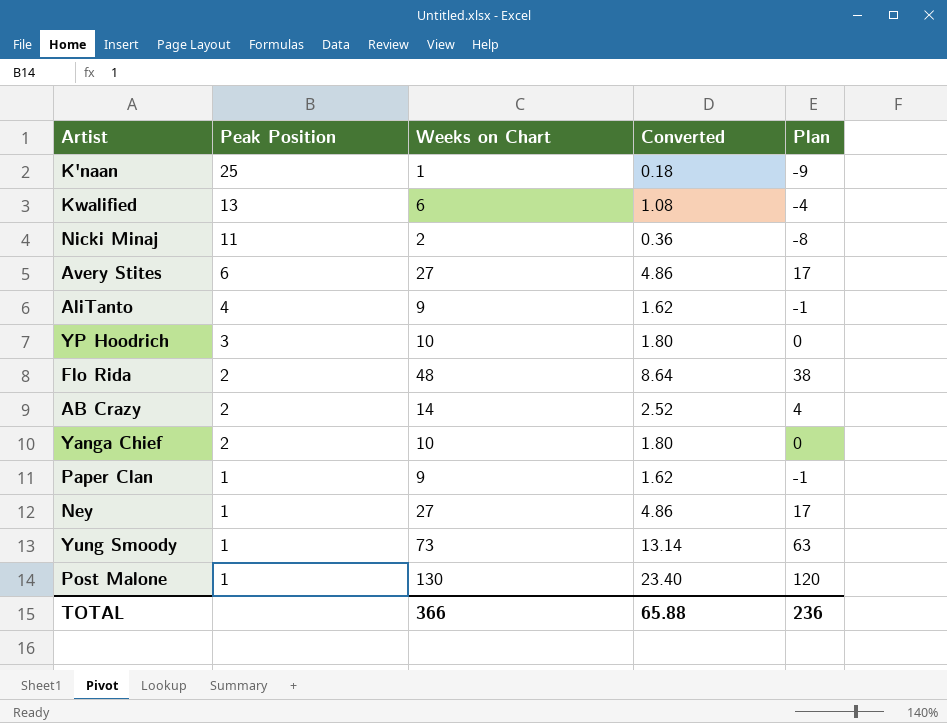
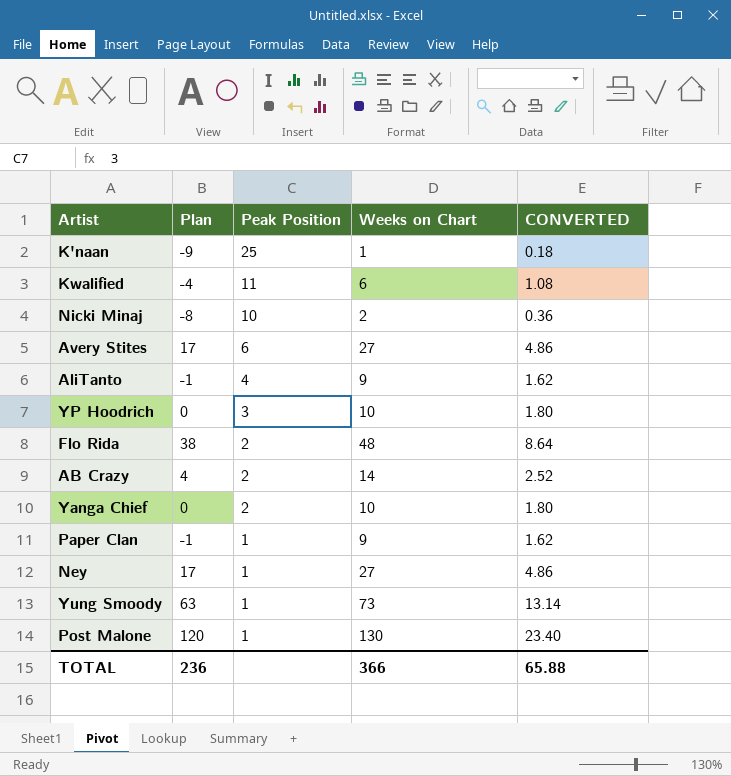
column Plan | position: 5 -> 2
column name: Converted -> CONVERTED
Kwalified | Peak Position: 13 -> 11
Nicki Minaj | Peak Position: 11 -> 10

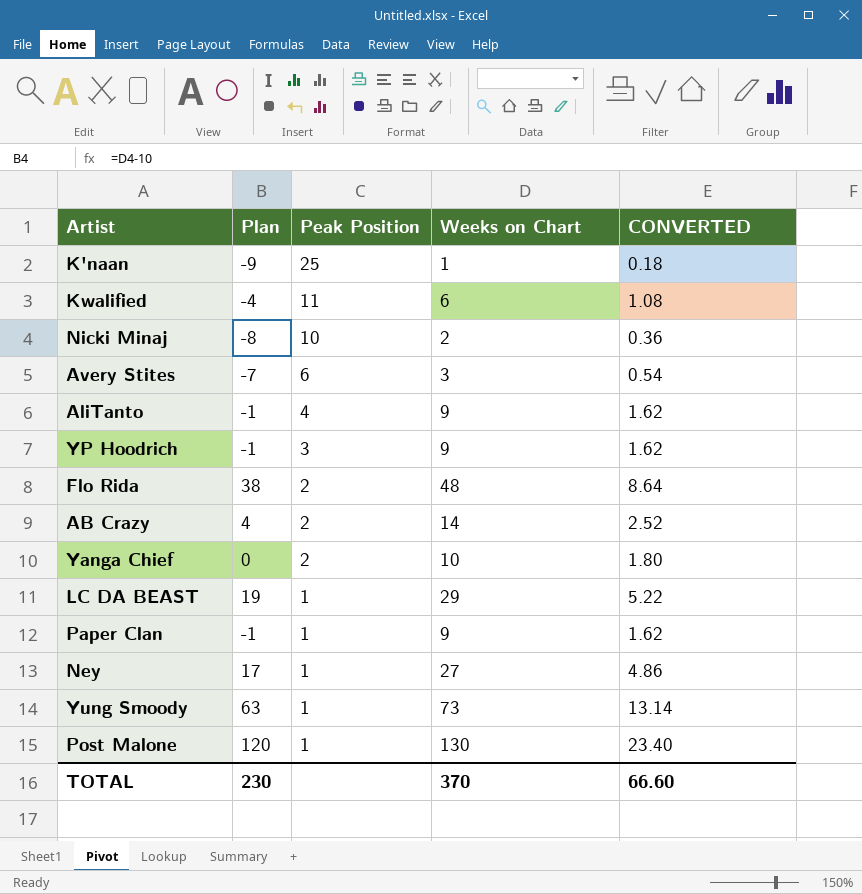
Avery Stites | Plan: 17 -> -7
Avery Stites | Weeks on Chart: 27 -> 3
Avery Stites | CONVERTED: 4.86 -> 0.54
YP Hoodrich | Plan: 0 -> -1
YP Hoodrich | Weeks on Chart: 10 -> 9
YP Hoodrich | CONVERTED: 1.80 -> 1.62
row LC DA BEAST: none -> 19 | 1 | 29 | 5.22
TOTAL | Plan: 236 -> 230
TOTAL | Weeks on Chart: 366 -> 370
TOTAL | CONVERTED: 65.88 -> 66.60

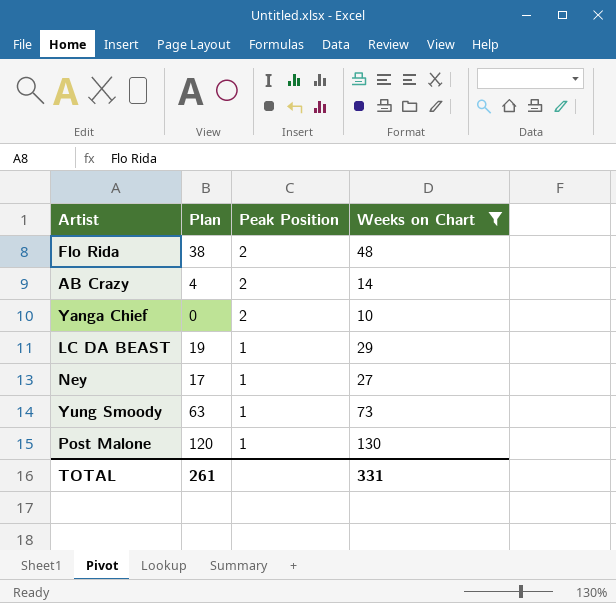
filter: none -> Weeks on Chart >= 10
column CONVERTED | formula: [Weeks on Chart] * 0.18 -> none
TOTAL | Plan: 230 -> 261
TOTAL | Weeks on Chart: 370 -> 331

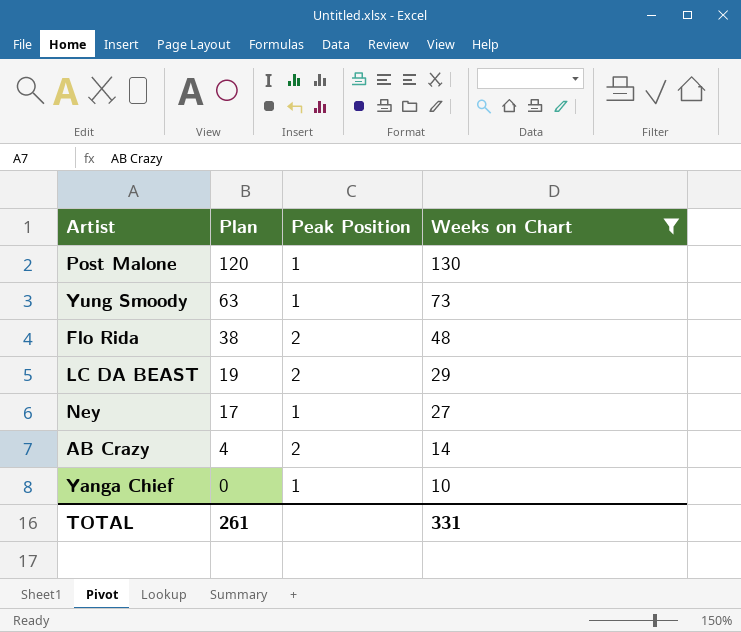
row order: Peak Position descending -> Plan descending
LC DA BEAST | Peak Position: 1 -> 2
Yanga Chief | Peak Position: 2 -> 1

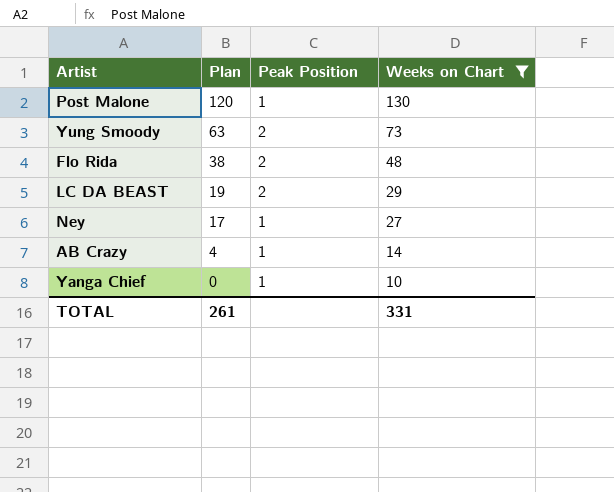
Yung Smoody | Peak Position: 1 -> 2
AB Crazy | Peak Position: 2 -> 1

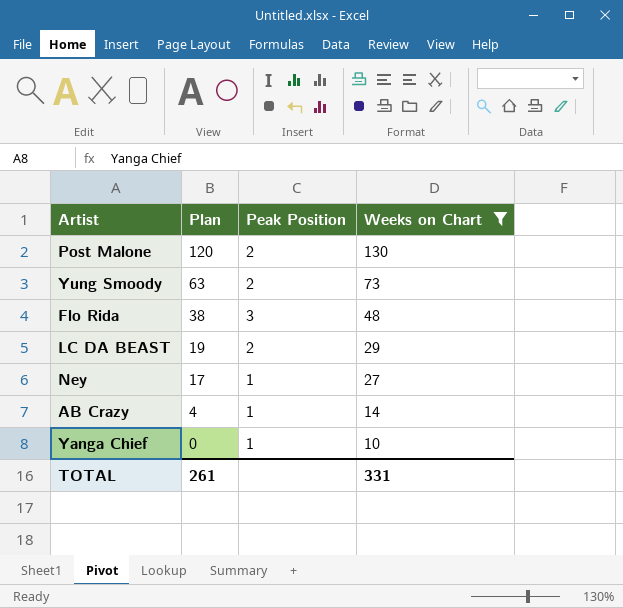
Post Malone | Peak Position: 1 -> 2
Flo Rida | Peak Position: 2 -> 3

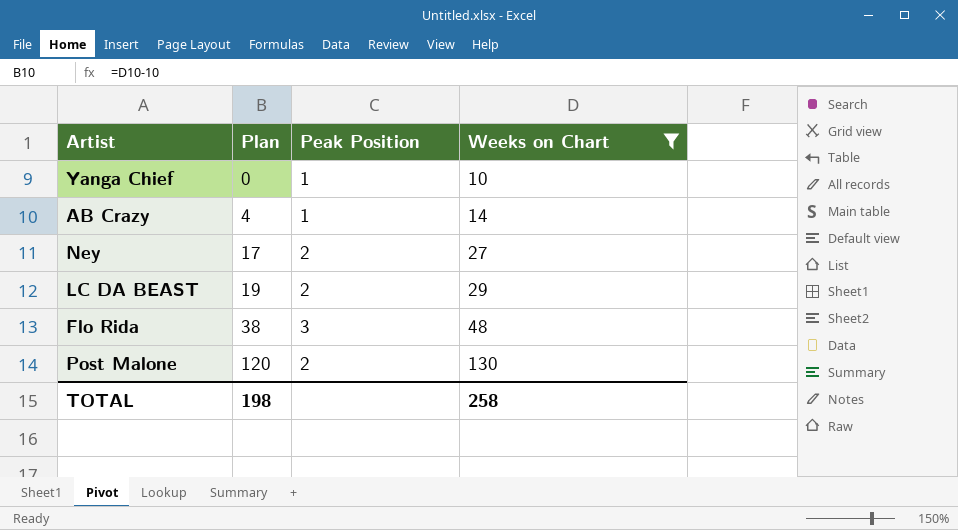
row order: Plan descending -> Plan ascending
row Yung Smoody: 63 | 2 | 73 -> none
Ney | Peak Position: 1 -> 2
TOTAL | Plan: 261 -> 198
TOTAL | Weeks on Chart: 331 -> 258

